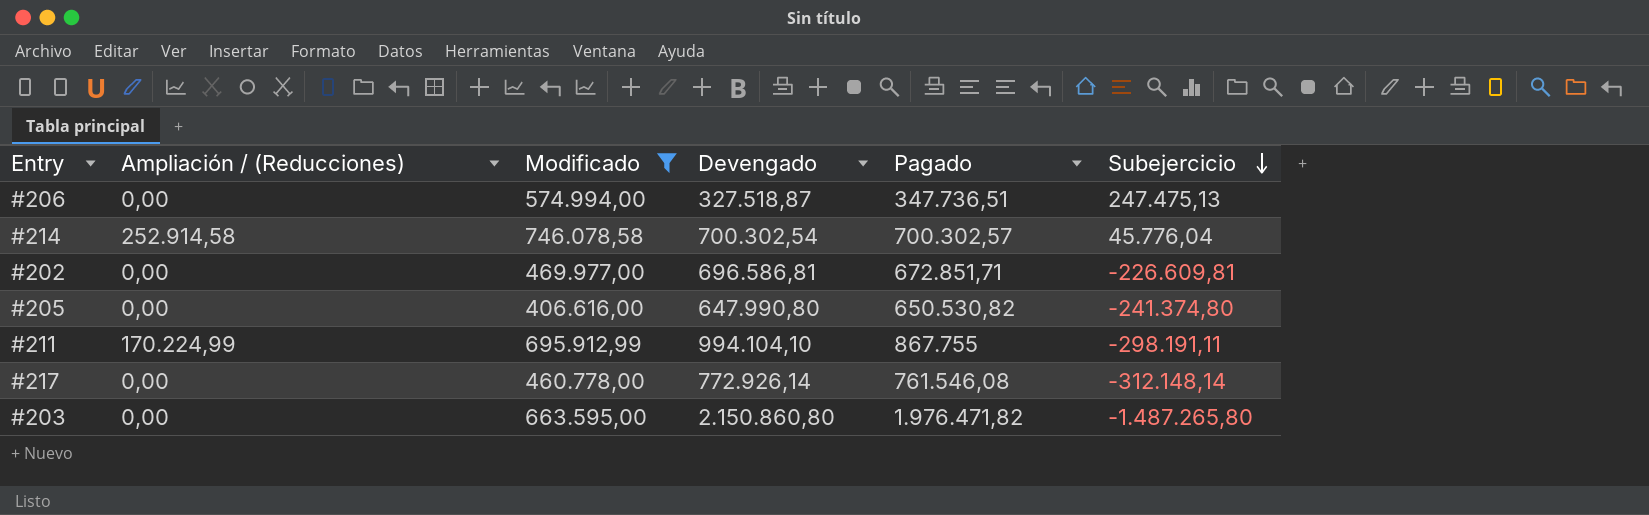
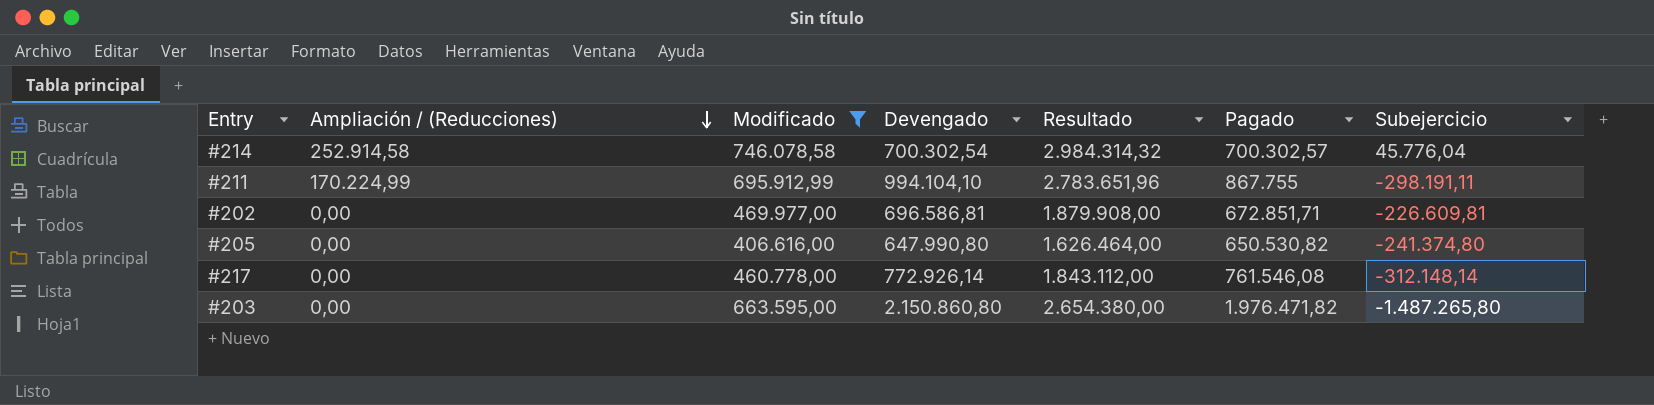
row order: Subejercicio descending -> Ampliación / (Reducciones) descending
column Resultado | formula: none -> [Modificado] * 4
row #206: 0,00 | 574.994,00 | 327.518,87 | 347.736,51 | 247.475,13 -> none

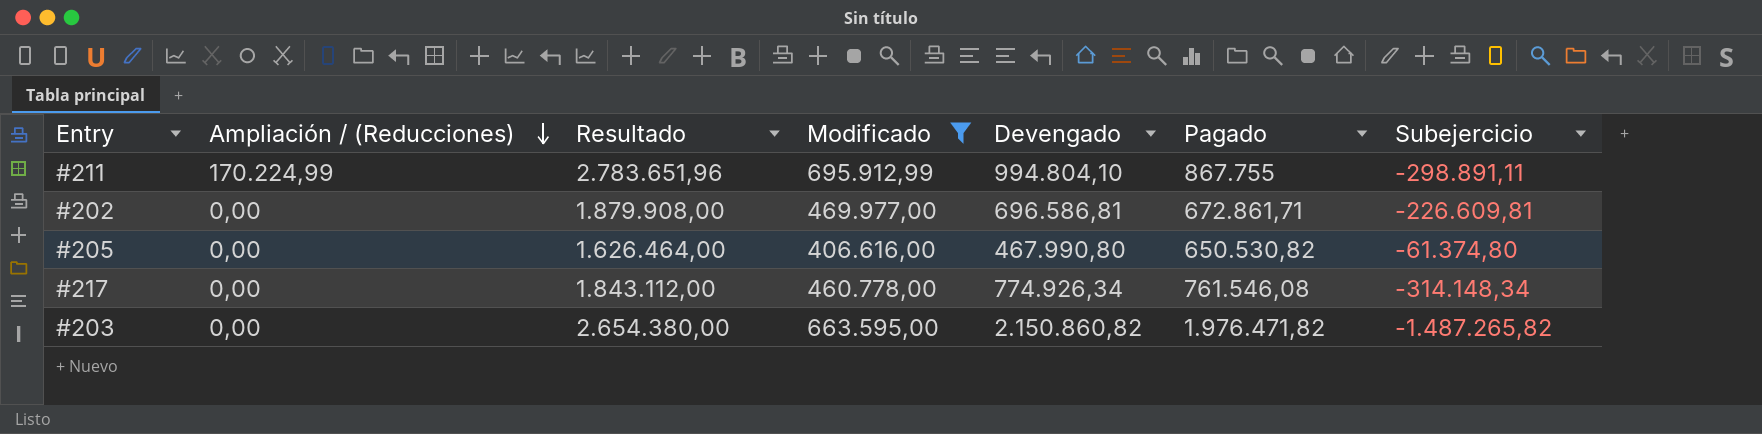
column Resultado | position: 5 -> 3
row #214: 252.914,58 | 746.078,58 | 700.302,54 | 2.984.314,32 | 700.302,57 | 45.776,04 -> none
#211 | Devengado: 994.104,10 -> 994.804,10
#211 | Subejercicio: -298.191,11 -> -298.891,11
#202 | Pagado: 672.851,71 -> 672.861,71
#205 | Devengado: 647.990,80 -> 467.990,80
#205 | Subejercicio: -241.374,80 -> -61.374,80
#217 | Devengado: 772.926,14 -> 774.926,34
#217 | Subejercicio: -312.148,14 -> -314.148,34
#203 | Devengado: 2.150.860,80 -> 2.150.860,82
#203 | Subejercicio: -1.487.265,80 -> -1.487.265,82

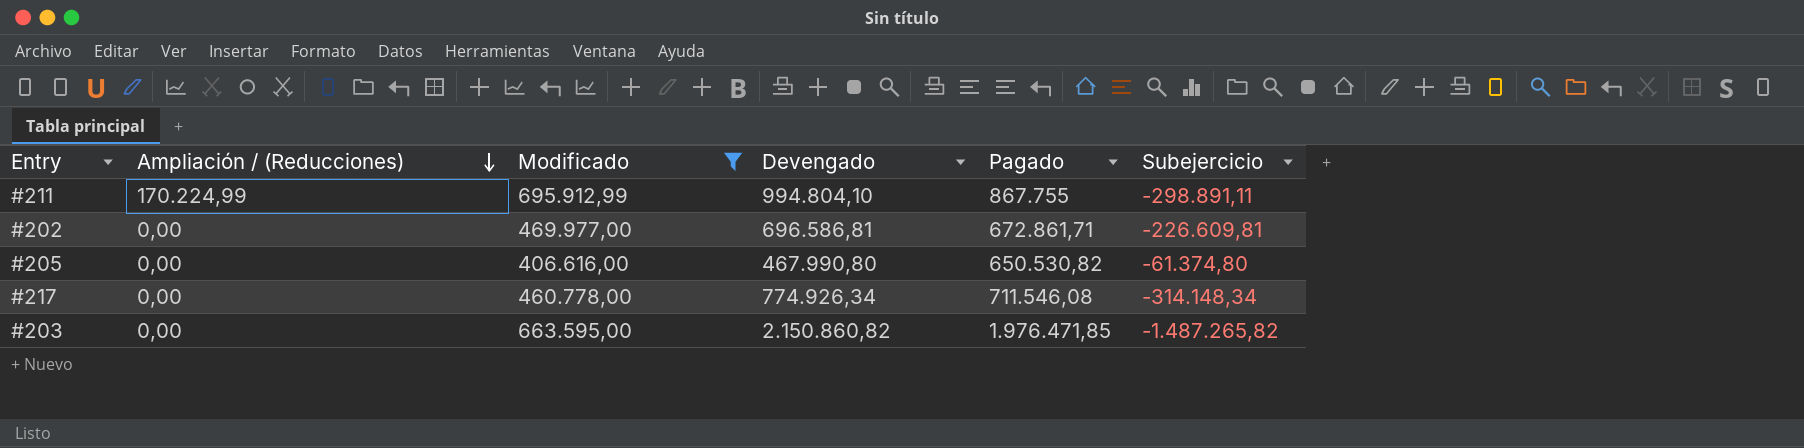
column Resultado | formula: [Modificado] * 4 -> none
#217 | Pagado: 761.546,08 -> 711.546,08
#203 | Pagado: 1.976.471,82 -> 1.976.471,85

